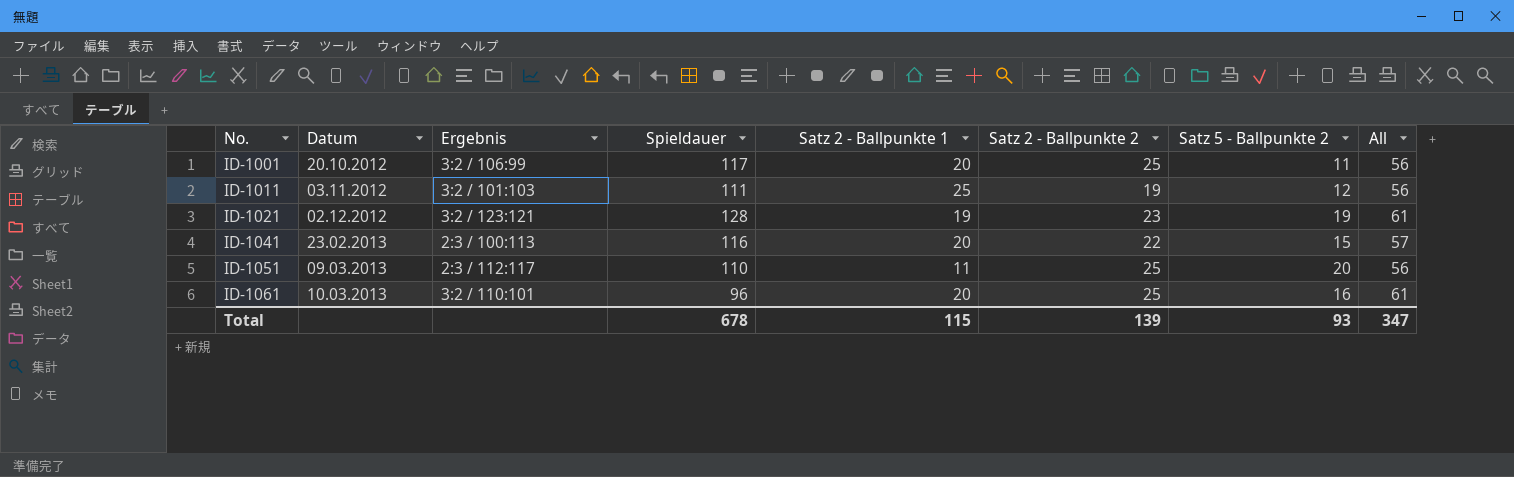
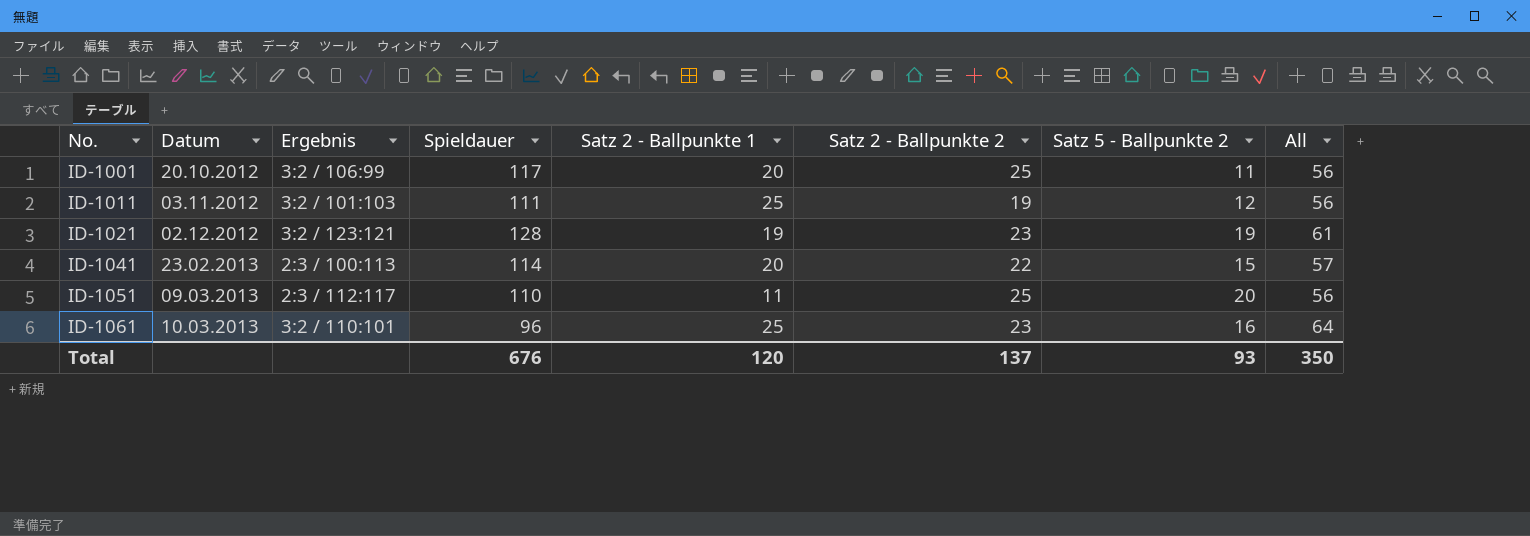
ID-1041 | Spieldauer: 116 -> 114
ID-1061 | Satz 2 - Ballpunkte 1: 20 -> 25
ID-1061 | Satz 2 - Ballpunkte 2: 25 -> 23
ID-1061 | All: 61 -> 64
Total | Spieldauer: 678 -> 676
Total | Satz 2 - Ballpunkte 1: 115 -> 120
Total | Satz 2 - Ballpunkte 2: 139 -> 137
Total | All: 347 -> 350

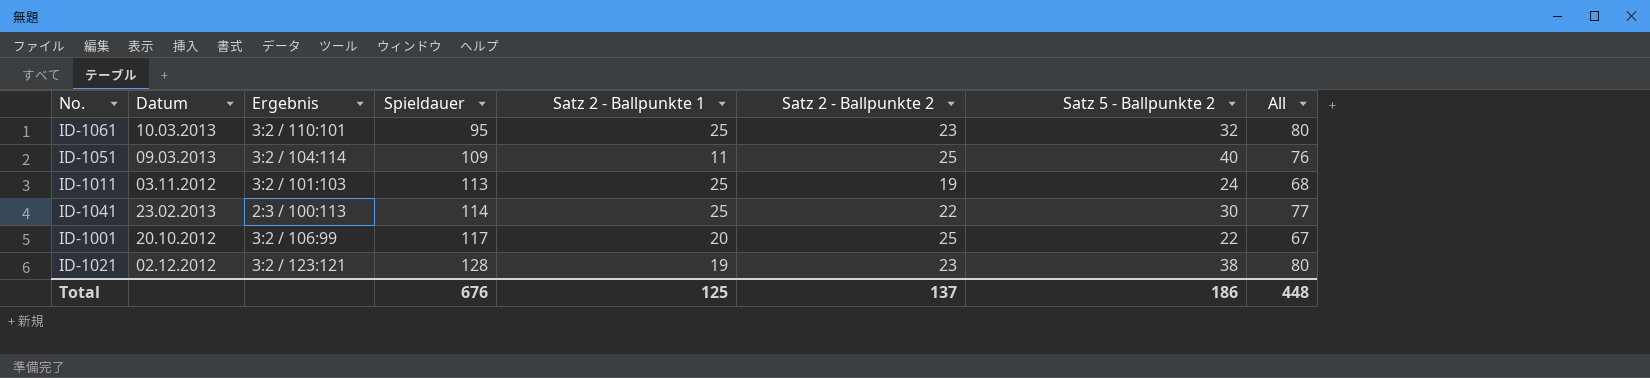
row order: No. ascending -> Spieldauer ascending
ID-1061 | Spieldauer: 96 -> 95
ID-1061 | Satz 5 - Ballpunkte 2: 16 -> 32
ID-1061 | All: 64 -> 80
ID-1051 | Ergebnis: 2:3 / 112:117 -> 3:2 / 104:114
ID-1051 | Spieldauer: 110 -> 109
ID-1051 | Satz 5 - Ballpunkte 2: 20 -> 40
ID-1051 | All: 56 -> 76
ID-1011 | Spieldauer: 111 -> 113
ID-1011 | Satz 5 - Ballpunkte 2: 12 -> 24
ID-1011 | All: 56 -> 68
ID-1041 | Satz 2 - Ballpunkte 1: 20 -> 25
ID-1041 | Satz 5 - Ballpunkte 2: 15 -> 30
ID-1041 | All: 57 -> 77
ID-1001 | Satz 5 - Ballpunkte 2: 11 -> 22
ID-1001 | All: 56 -> 67
ID-1021 | Satz 5 - Ballpunkte 2: 19 -> 38
ID-1021 | All: 61 -> 80
Total | Satz 2 - Ballpunkte 1: 120 -> 125
Total | Satz 5 - Ballpunkte 2: 93 -> 186
Total | All: 350 -> 448

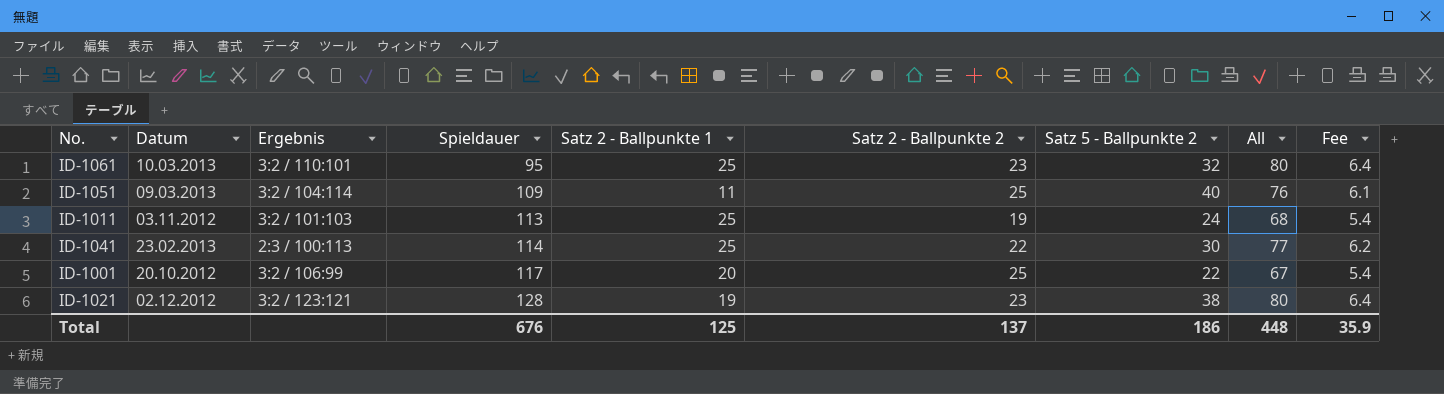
column Fee | formula: none -> [All] * 0.08

